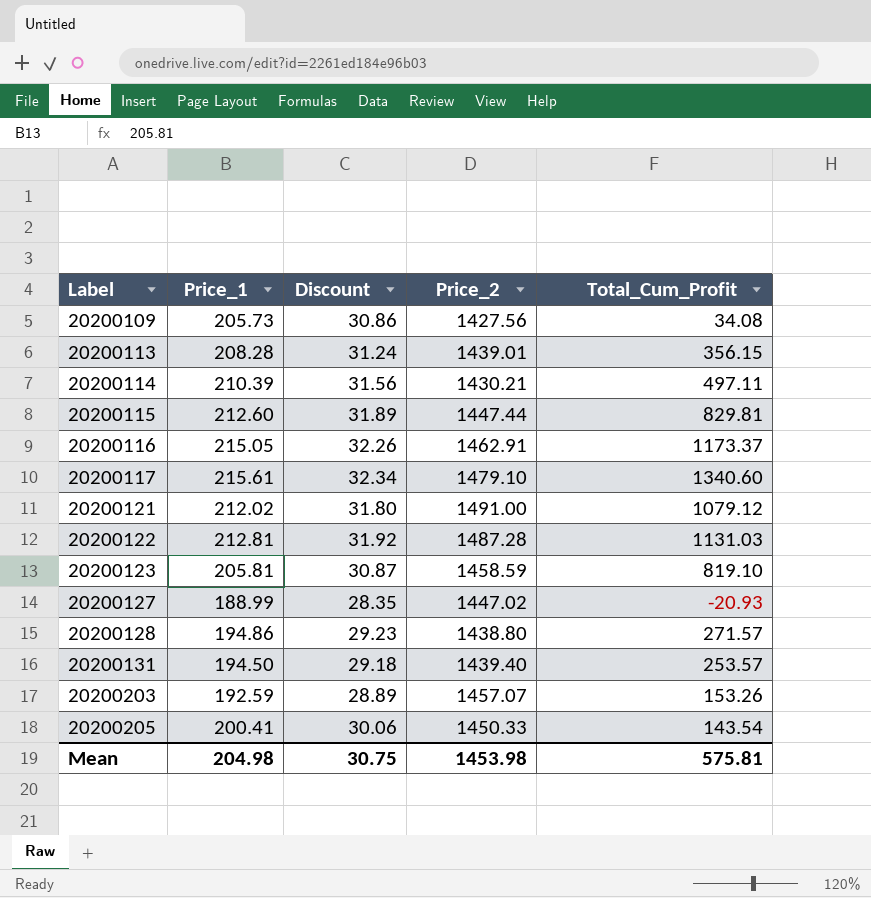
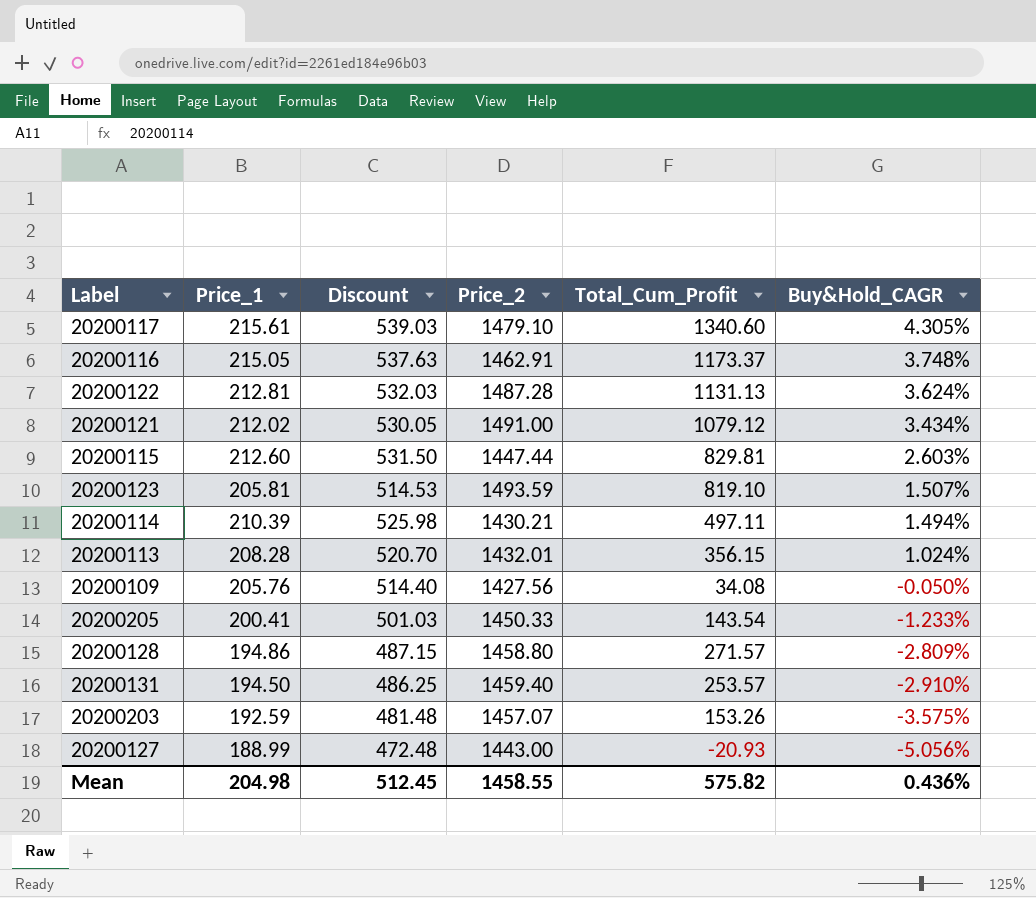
row order: Label ascending -> Buy&Hold_CAGR descending
column Discount | formula: [Price_1] * 0.15 -> [Price_1] * 2.5
column Buy&Hold_CAGR | position: none -> 6
20200122 | Total_Cum_Profit: 1131.03 -> 1131.13
20200123 | Price_2: 1458.59 -> 1493.59
20200113 | Price_2: 1439.01 -> 1432.01
20200109 | Price_1: 205.73 -> 205.76
20200128 | Price_2: 1438.80 -> 1458.80
20200131 | Price_2: 1439.40 -> 1459.40
20200127 | Price_2: 1447.02 -> 1443.00
Mean | Discount: 30.75 -> 512.45
Mean | Price_2: 1453.98 -> 1458.55
Mean | Total_Cum_Profit: 575.81 -> 575.82

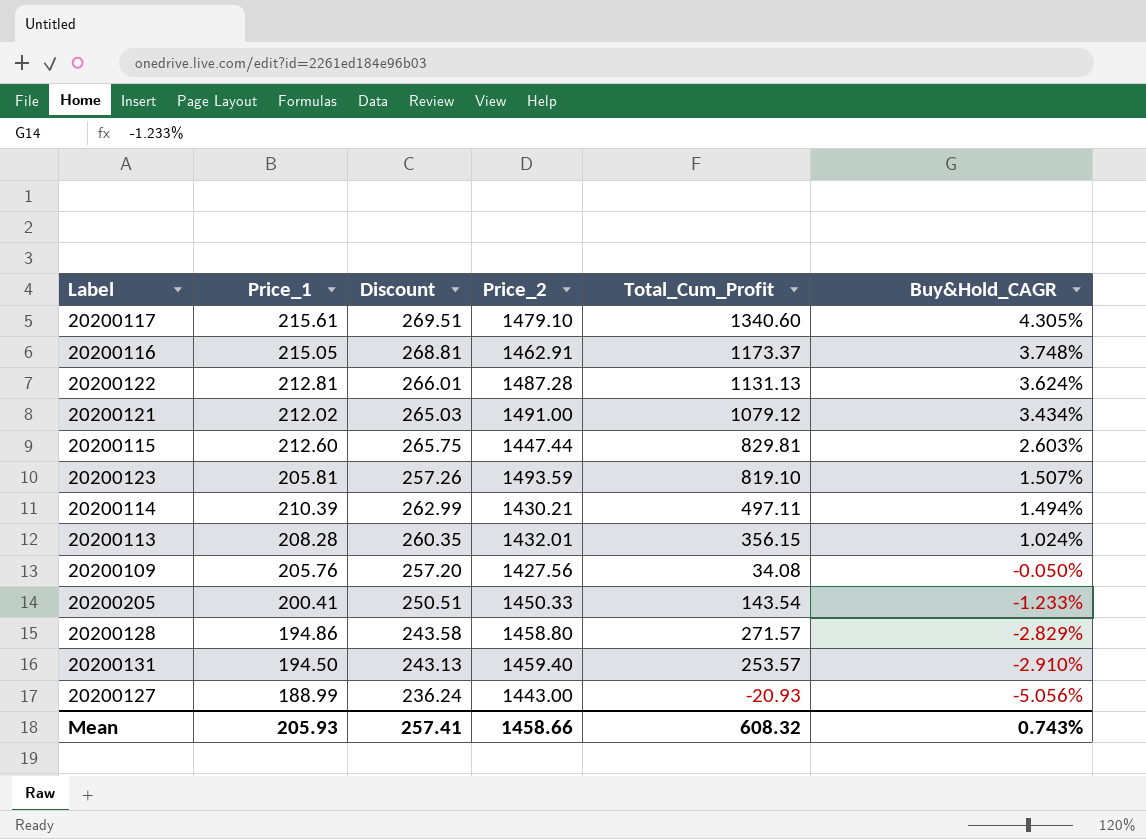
column Discount | formula: [Price_1] * 2.5 -> [Price_1] * 1.25
row 20200203: 192.59 | 481.48 | 1457.07 | 153.26 | -3.575% -> none
20200128 | Buy&Hold_CAGR: -2.809% -> -2.829%
Mean | Price_1: 204.98 -> 205.93
Mean | Discount: 512.45 -> 257.41
Mean | Price_2: 1458.55 -> 1458.66
Mean | Total_Cum_Profit: 575.82 -> 608.32
Mean | Buy&Hold_CAGR: 0.436% -> 0.743%

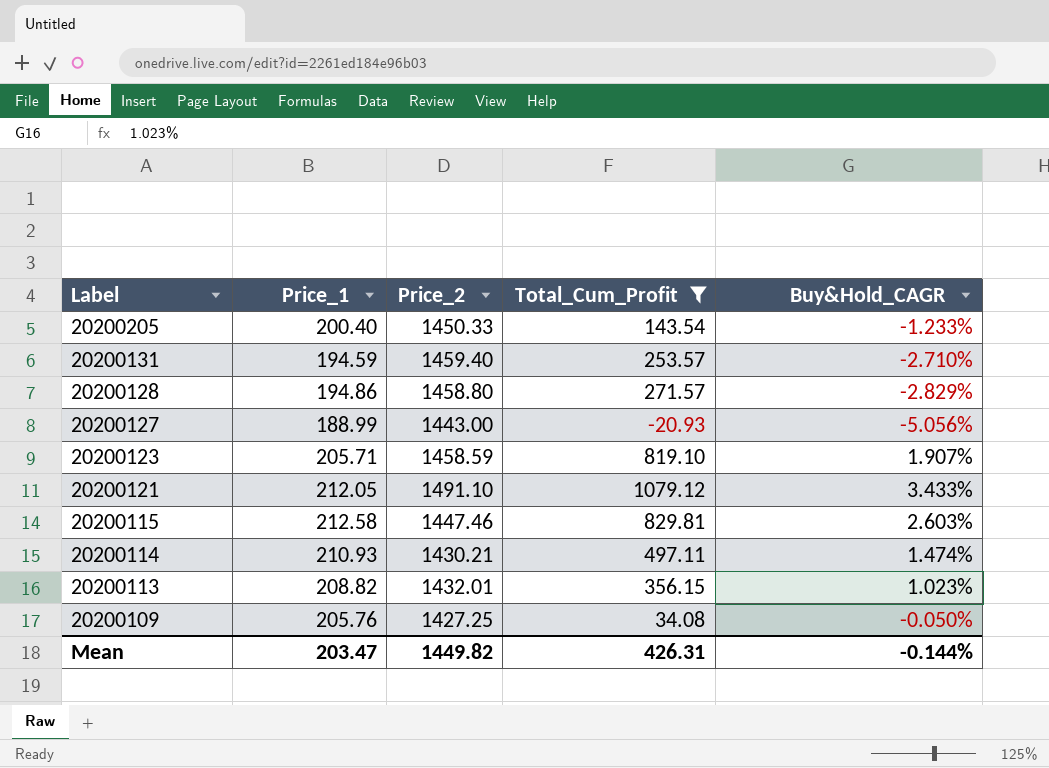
filter: none -> Total_Cum_Profit <= 1079.12
row order: Buy&Hold_CAGR descending -> Label descending
column Discount | formula: [Price_1] * 1.25 -> none
20200205 | Price_1: 200.41 -> 200.40
20200131 | Price_1: 194.50 -> 194.59
20200131 | Buy&Hold_CAGR: -2.910% -> -2.710%
20200123 | Price_1: 205.81 -> 205.71
20200123 | Price_2: 1493.59 -> 1458.59
20200123 | Buy&Hold_CAGR: 1.507% -> 1.907%
20200121 | Price_1: 212.02 -> 212.05
20200121 | Price_2: 1491.00 -> 1491.10
20200121 | Buy&Hold_CAGR: 3.434% -> 3.433%
20200115 | Price_1: 212.60 -> 212.58
20200115 | Price_2: 1447.44 -> 1447.46
20200114 | Price_1: 210.39 -> 210.93
20200114 | Buy&Hold_CAGR: 1.494% -> 1.474%
20200113 | Price_1: 208.28 -> 208.82
20200113 | Buy&Hold_CAGR: 1.024% -> 1.023%
20200109 | Price_2: 1427.56 -> 1427.25
Mean | Price_1: 205.93 -> 203.47
Mean | Price_2: 1458.66 -> 1449.82
Mean | Total_Cum_Profit: 608.32 -> 426.31
Mean | Buy&Hold_CAGR: 0.743% -> -0.144%

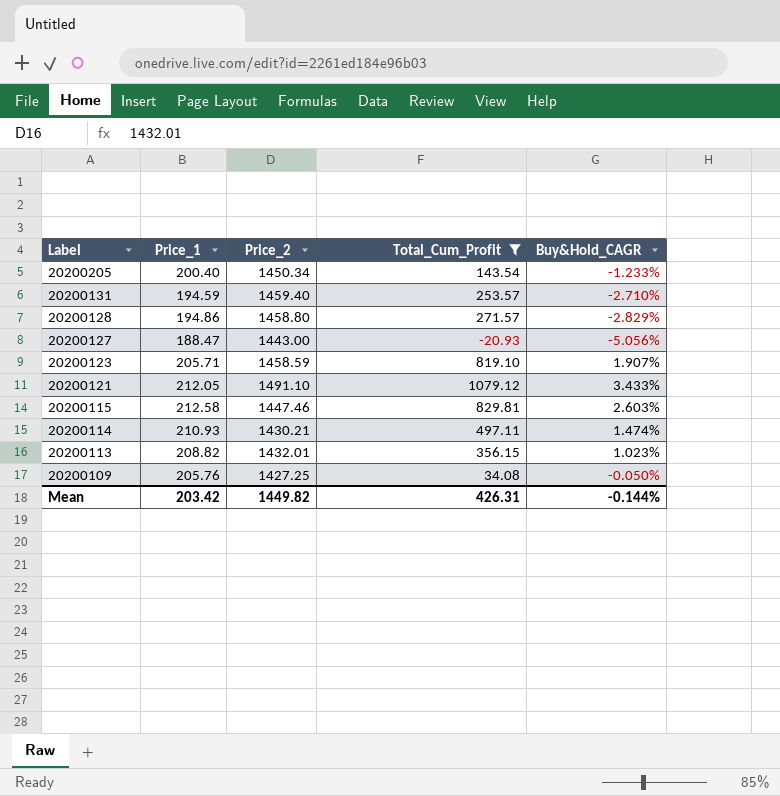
20200205 | Price_2: 1450.33 -> 1450.34
20200127 | Price_1: 188.99 -> 188.47
Mean | Price_1: 203.47 -> 203.42

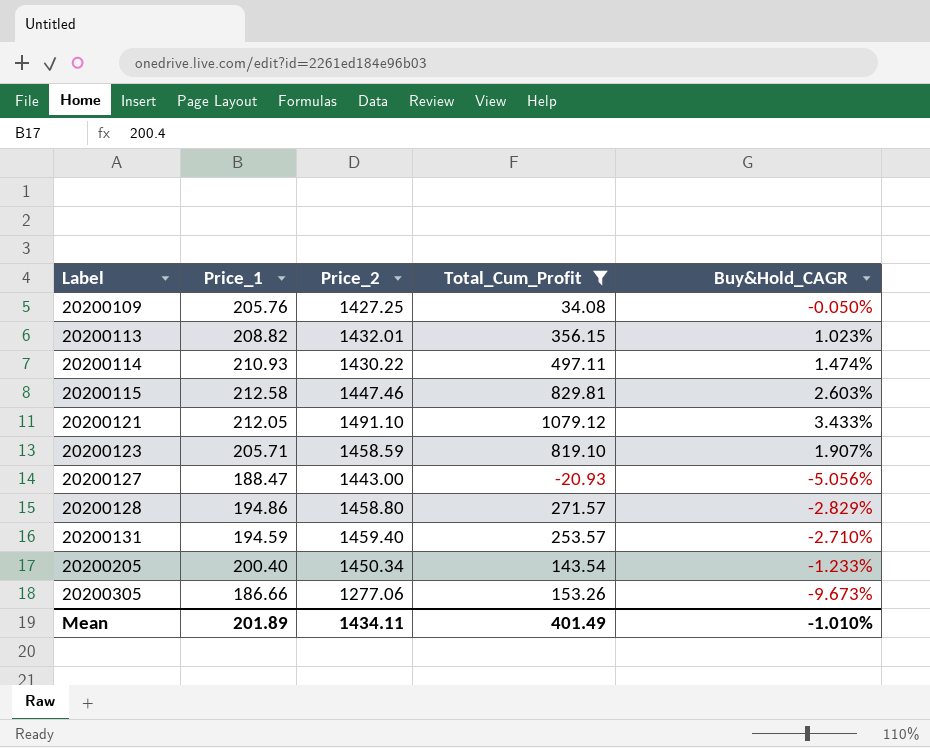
row order: Label descending -> Label ascending
20200114 | Price_2: 1430.21 -> 1430.22
row 20200305: none -> 186.66 | 1277.06 | 153.26 | -9.673%
Mean | Price_1: 203.42 -> 201.89
Mean | Price_2: 1449.82 -> 1434.11
Mean | Total_Cum_Profit: 426.31 -> 401.49
Mean | Buy&Hold_CAGR: -0.144% -> -1.010%

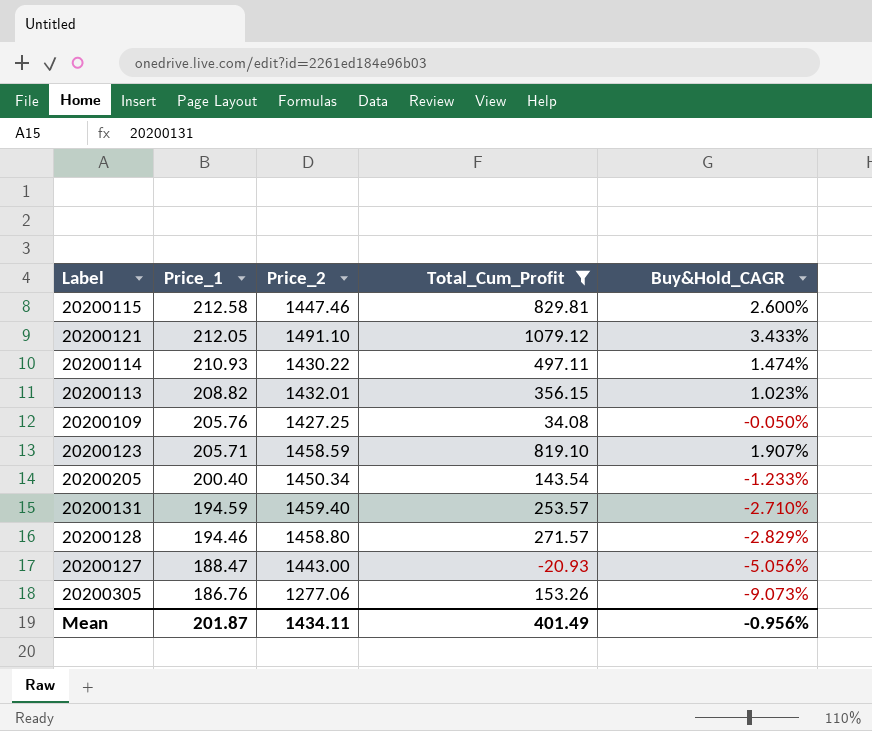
row order: Label ascending -> Price_1 descending
20200115 | Buy&Hold_CAGR: 2.603% -> 2.600%
20200128 | Price_1: 194.86 -> 194.46
20200305 | Price_1: 186.66 -> 186.76
20200305 | Buy&Hold_CAGR: -9.673% -> -9.073%
Mean | Price_1: 201.89 -> 201.87
Mean | Buy&Hold_CAGR: -1.010% -> -0.956%

